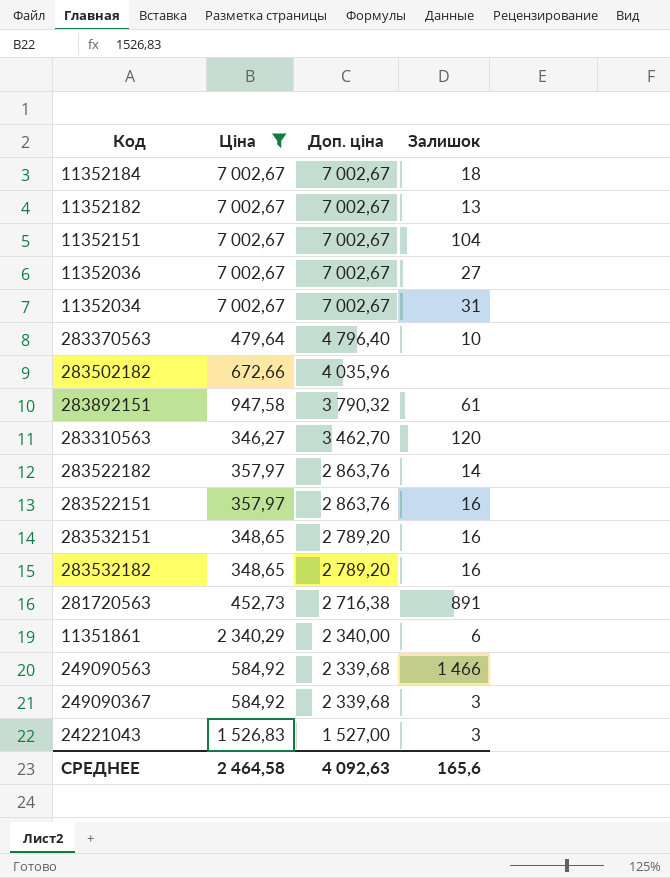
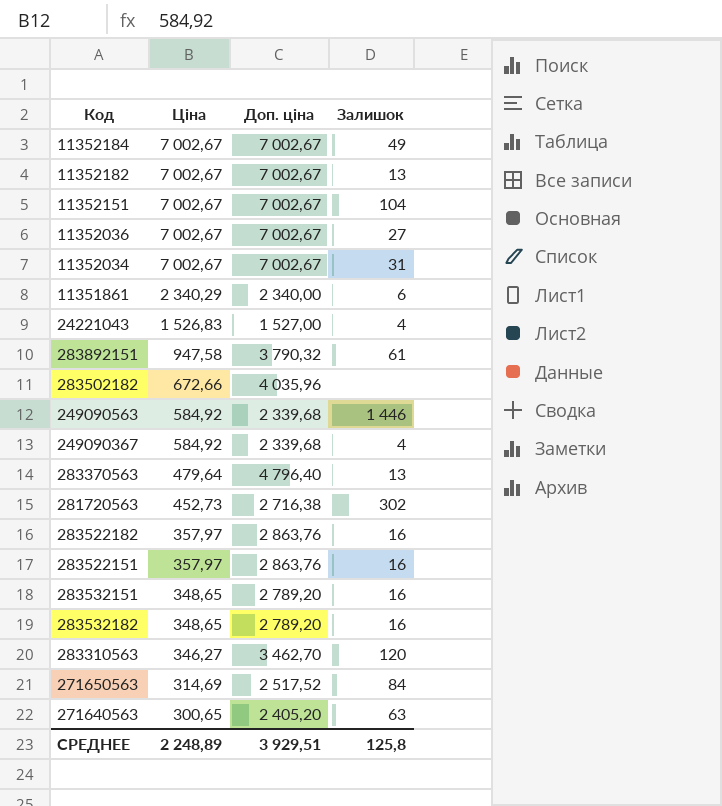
filter: Ціна >= 346,27 -> none
row order: Доп. ціна descending -> Ціна descending
11352184 | Залишок: 18 -> 49
24221043 | Залишок: 3 -> 4
249090563 | Залишок: 1 466 -> 1 446
249090367 | Залишок: 3 -> 4
283370563 | Залишок: 10 -> 13
281720563 | Залишок: 891 -> 302
283522182 | Залишок: 14 -> 16
СРЕДНЕЕ | Ціна: 2 464,58 -> 2 248,89
СРЕДНЕЕ | Доп. ціна: 4 092,63 -> 3 929,51
СРЕДНЕЕ | Залишок: 165,6 -> 125,8

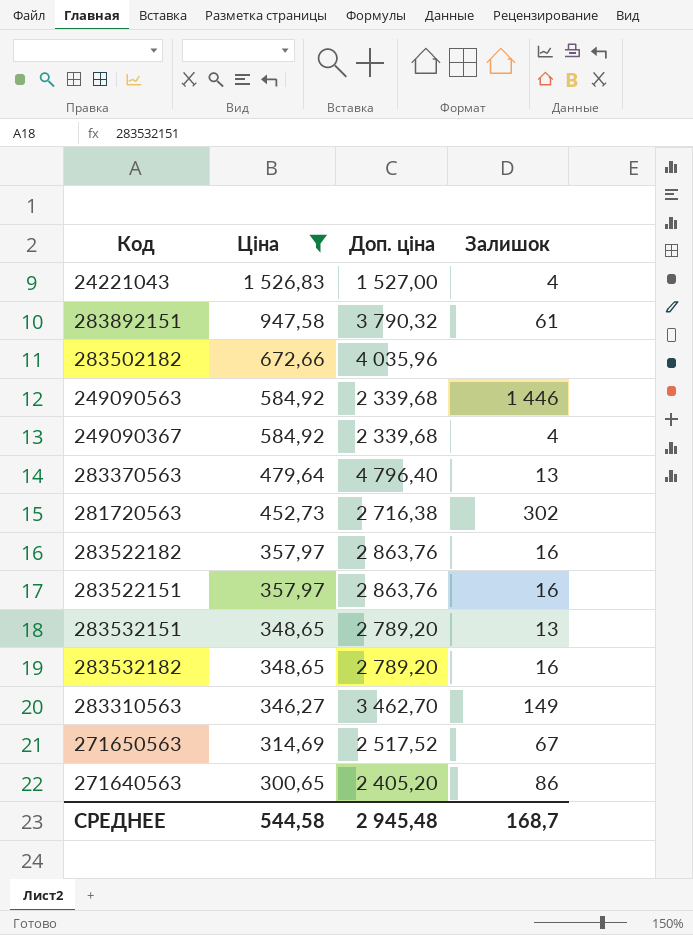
filter: none -> Ціна <= 1 526,83
283532151 | Залишок: 16 -> 13
283310563 | Залишок: 120 -> 149
271650563 | Залишок: 84 -> 67
271640563 | Залишок: 63 -> 86
СРЕДНЕЕ | Ціна: 2 248,89 -> 544,58
СРЕДНЕЕ | Доп. ціна: 3 929,51 -> 2 945,48
СРЕДНЕЕ | Залишок: 125,8 -> 168,7

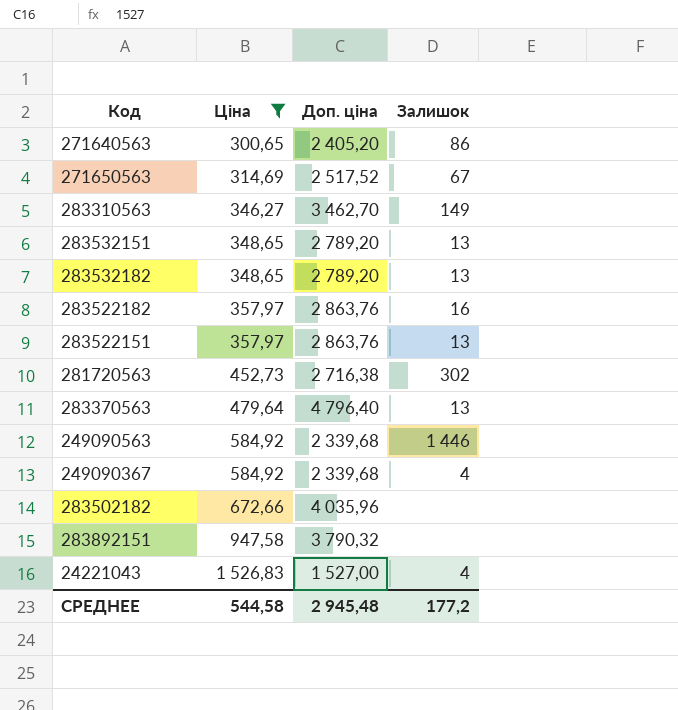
row order: Ціна descending -> Ціна ascending
283532182 | Залишок: 16 -> 13
283522151 | Залишок: 16 -> 13
283892151 | Залишок: 61 -> none
СРЕДНЕЕ | Залишок: 168,7 -> 177,2

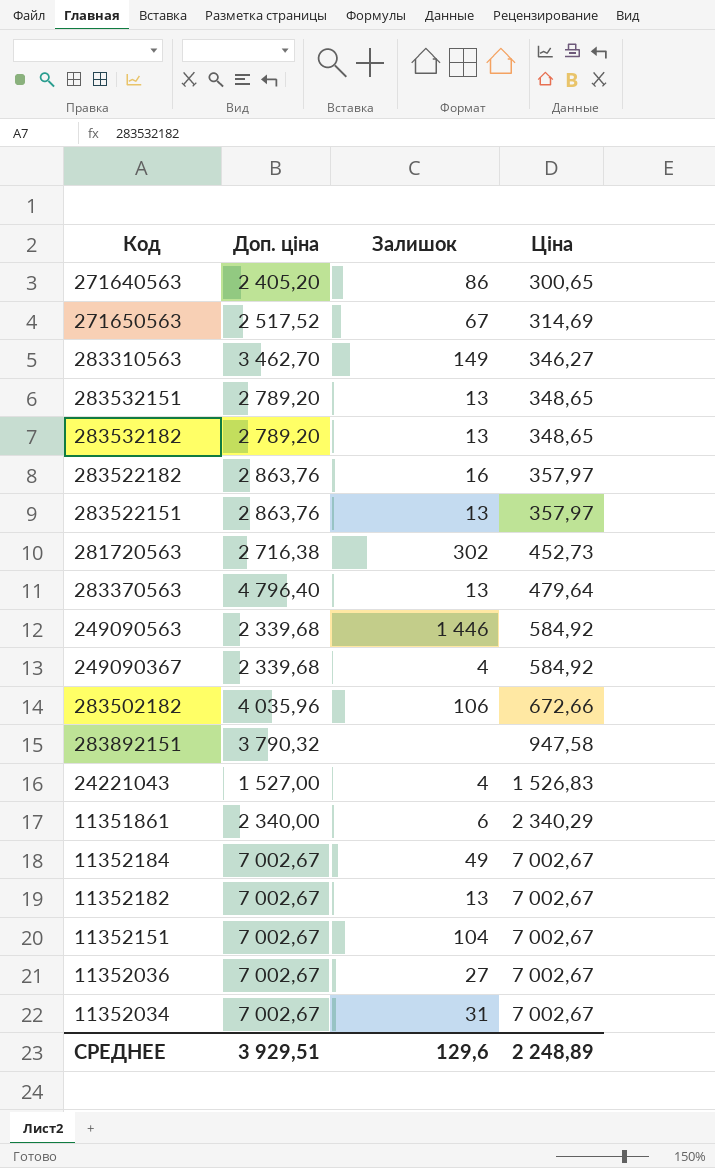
filter: Ціна <= 1 526,83 -> none
column Ціна | position: 2 -> 4
283502182 | Залишок: none -> 106
СРЕДНЕЕ | Доп. ціна: 2 945,48 -> 3 929,51
СРЕДНЕЕ | Залишок: 177,2 -> 129,6
СРЕДНЕЕ | Ціна: 544,58 -> 2 248,89

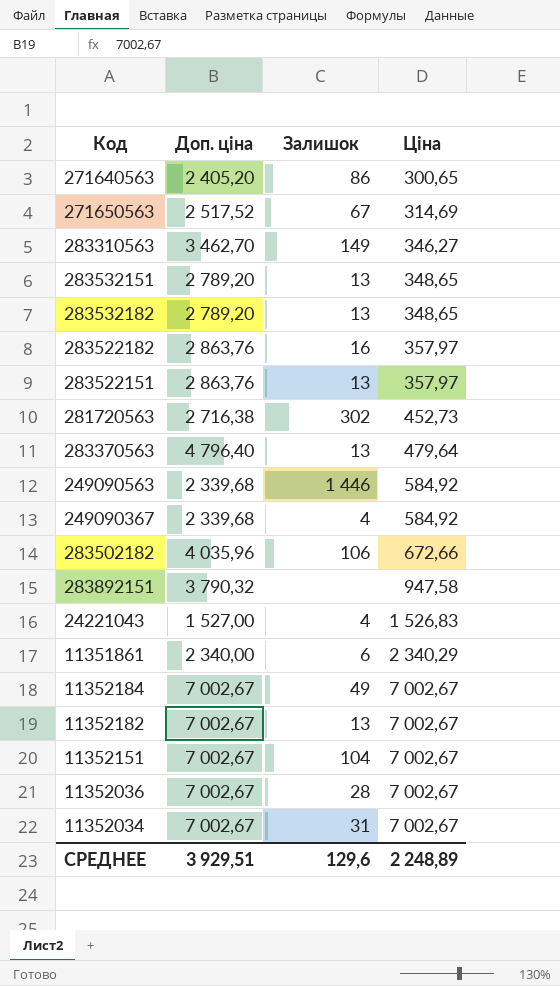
11352036 | Залишок: 27 -> 28

